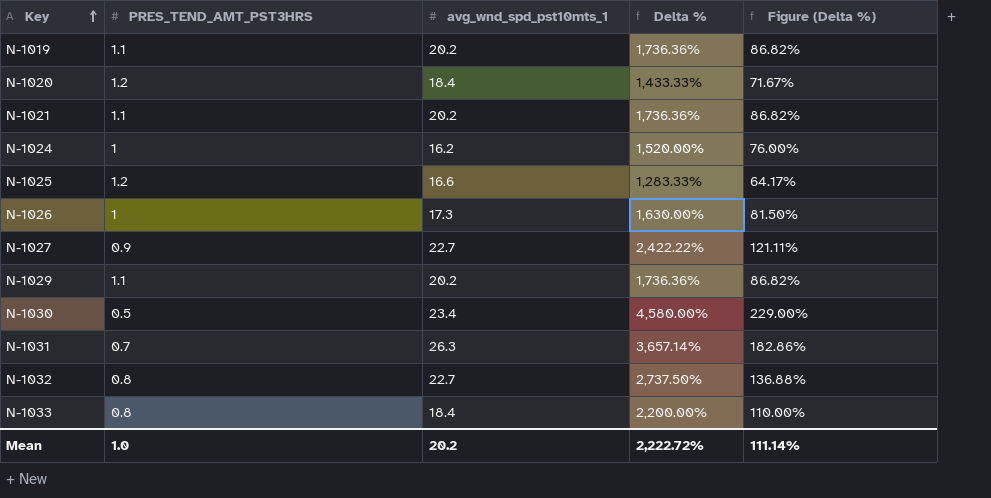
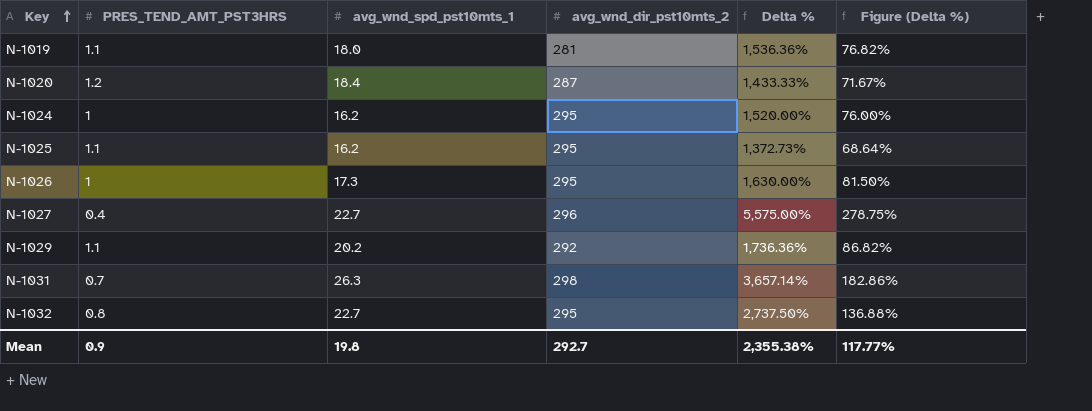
column avg_wnd_dir_pst10mts_2 | position: none -> 4
row N-1021: 1.1 | 20.2 | 1,736.36% | 86.82% -> none
row N-1030: 0.5 | 23.4 | 4,580.00% | 229.00% -> none
row N-1033: 0.8 | 18.4 | 2,200.00% | 110.00% -> none
N-1019 | avg_wnd_spd_pst10mts_1: 20.2 -> 18.0
N-1019 | Delta %: 1,736.36% -> 1,536.36%
N-1019 | Figure (Delta %): 86.82% -> 76.82%
N-1025 | PRES_TEND_AMT_PST3HRS: 1.2 -> 1.1
N-1025 | avg_wnd_spd_pst10mts_1: 16.6 -> 16.2
N-1025 | Delta %: 1,283.33% -> 1,372.73%
N-1025 | Figure (Delta %): 64.17% -> 68.64%
N-1027 | PRES_TEND_AMT_PST3HRS: 0.9 -> 0.4
N-1027 | Delta %: 2,422.22% -> 5,575.00%
N-1027 | Figure (Delta %): 121.11% -> 278.75%
Mean | PRES_TEND_AMT_PST3HRS: 1.0 -> 0.9
Mean | avg_wnd_spd_pst10mts_1: 20.2 -> 19.8
Mean | Delta %: 2,222.72% -> 2,355.38%
Mean | Figure (Delta %): 111.14% -> 117.77%

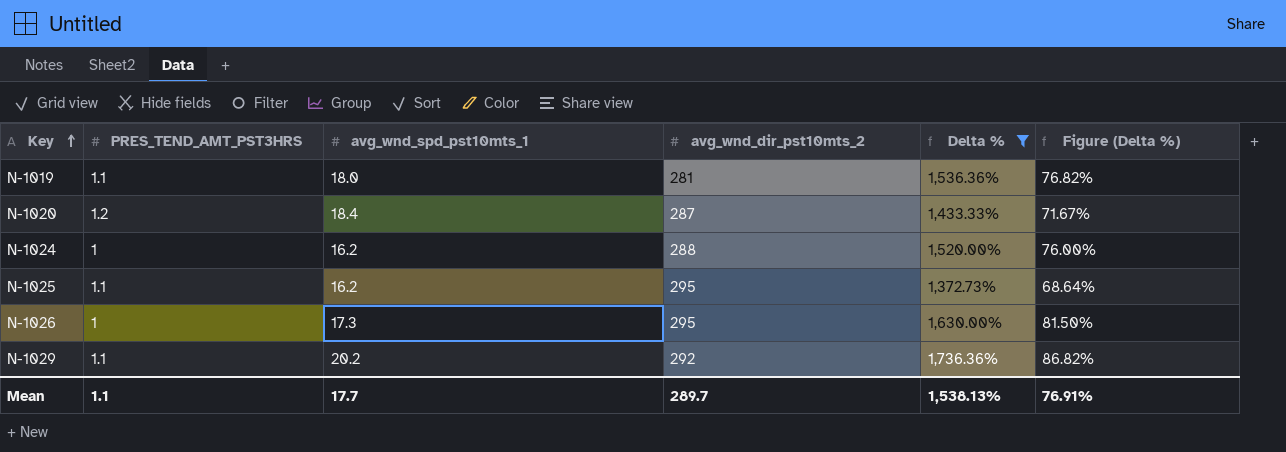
filter: none -> Delta % <= 1,736.36%
N-1024 | avg_wnd_dir_pst10mts_2: 295 -> 288
Mean | PRES_TEND_AMT_PST3HRS: 0.9 -> 1.1
Mean | avg_wnd_spd_pst10mts_1: 19.8 -> 17.7
Mean | avg_wnd_dir_pst10mts_2: 292.7 -> 289.7
Mean | Delta %: 2,355.38% -> 1,538.13%
Mean | Figure (Delta %): 117.77% -> 76.91%

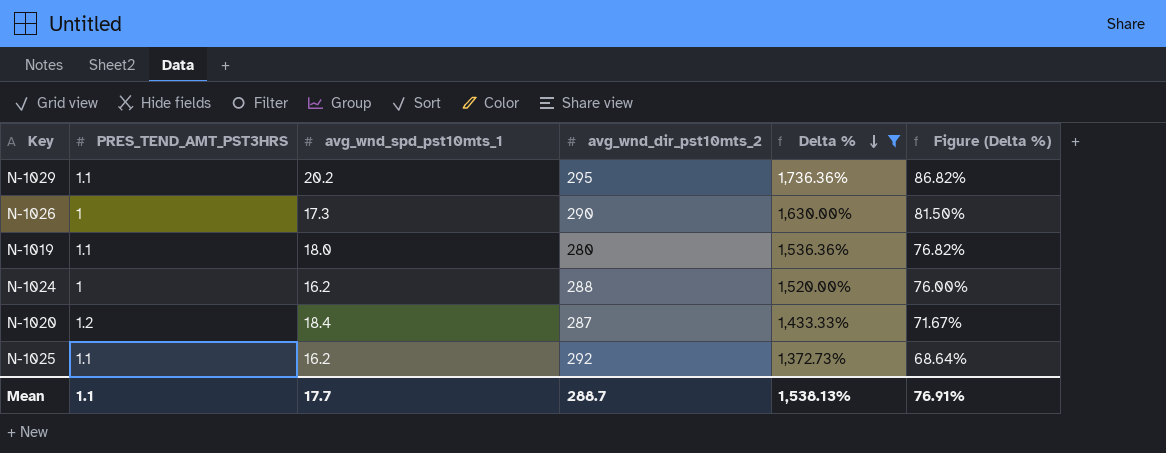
row order: Key ascending -> Delta % descending
N-1029 | avg_wnd_dir_pst10mts_2: 292 -> 295
N-1026 | avg_wnd_dir_pst10mts_2: 295 -> 290
N-1019 | avg_wnd_dir_pst10mts_2: 281 -> 280
N-1025 | avg_wnd_dir_pst10mts_2: 295 -> 292
Mean | avg_wnd_dir_pst10mts_2: 289.7 -> 288.7

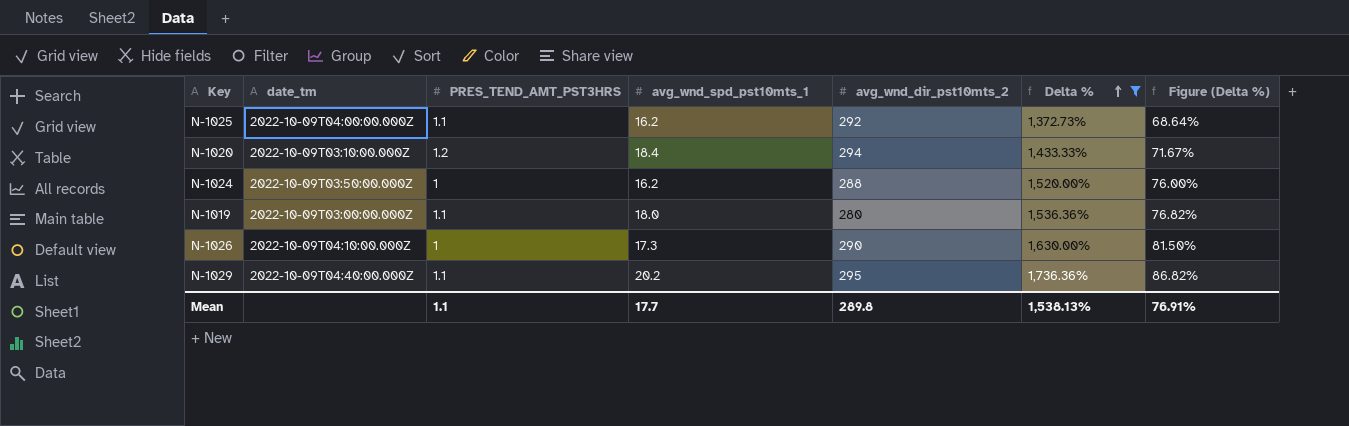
row order: Delta % descending -> Delta % ascending
column date_tm | position: none -> 2
N-1020 | avg_wnd_dir_pst10mts_2: 287 -> 294
Mean | avg_wnd_dir_pst10mts_2: 288.7 -> 289.8

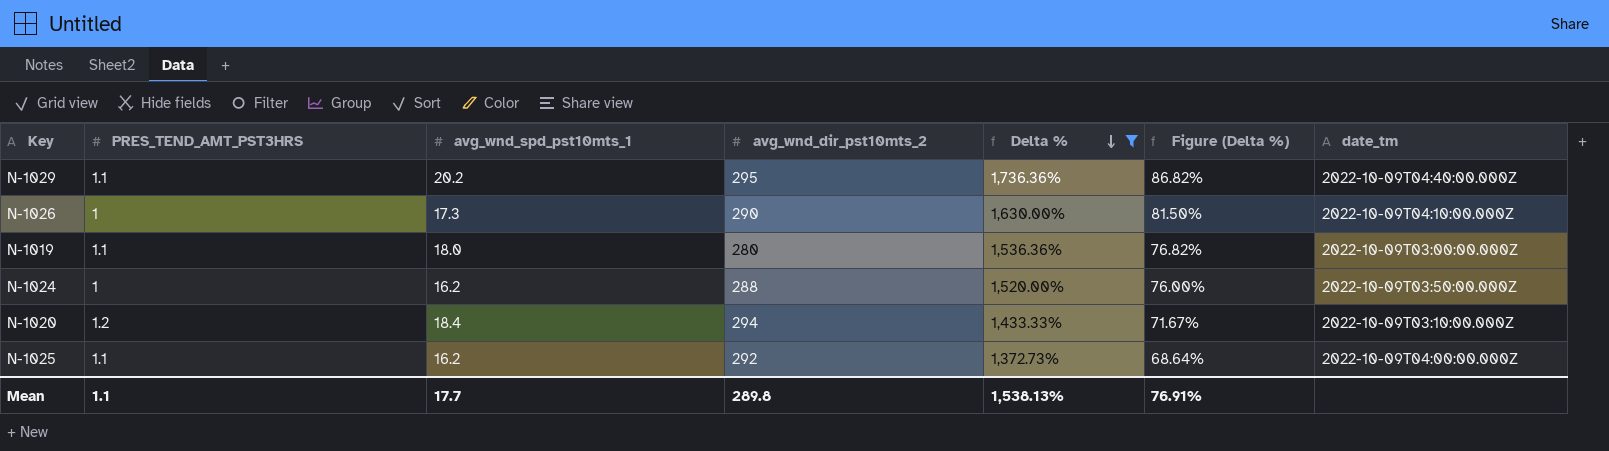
row order: Delta % ascending -> Delta % descending
column date_tm | position: 2 -> 7

